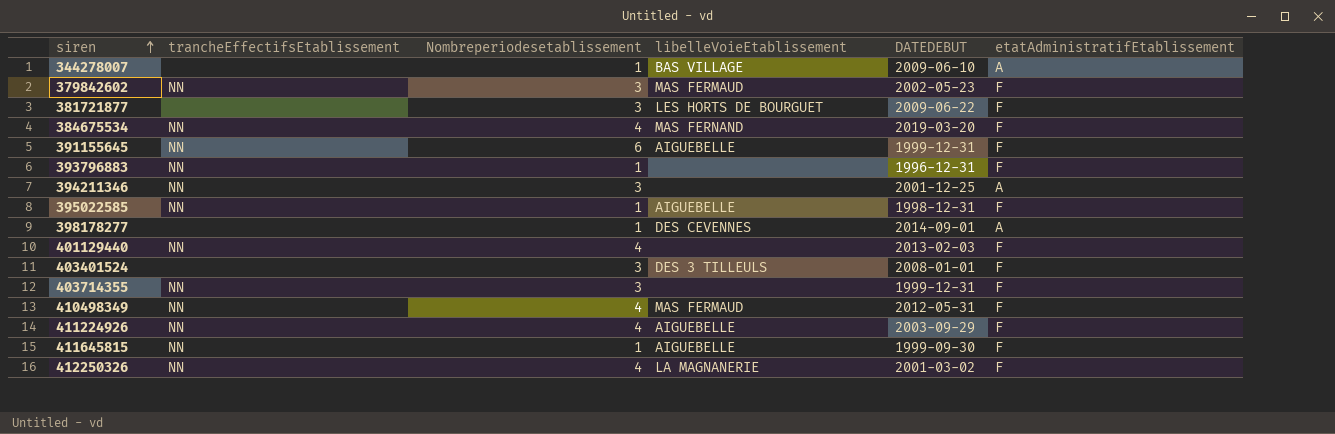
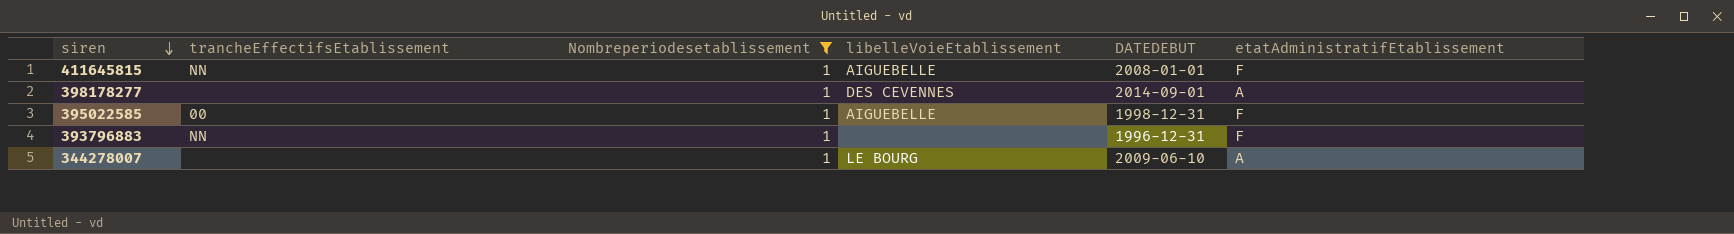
filter: none -> Nombreperiodesetablissement = 1
row order: siren ascending -> siren descending
411645815 | DATEDEBUT: 1999-09-30 -> 2008-01-01
395022585 | trancheEffectifsEtablissement: NN -> 00
344278007 | libelleVoieEtablissement: BAS VILLAGE -> LE BOURG

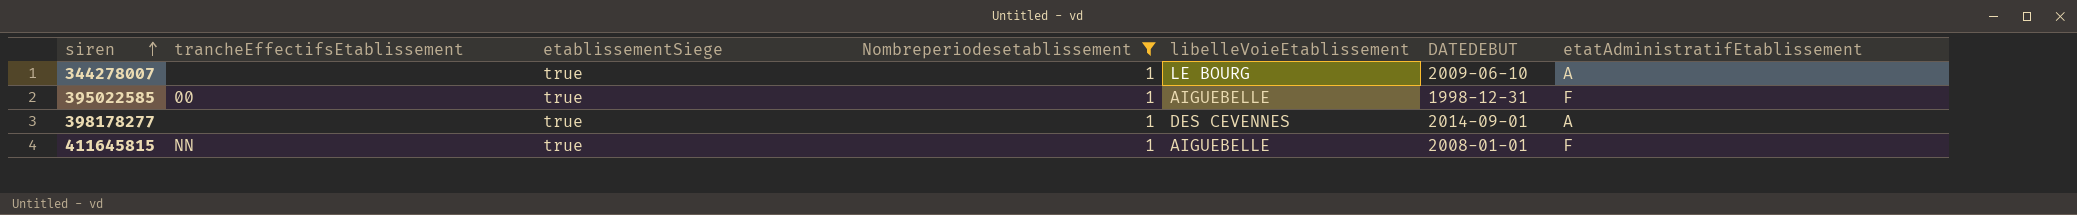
row order: siren descending -> siren ascending
column etablissementSiege | position: none -> 3
row 393796883: NN | 1 | none | 1996-12-31 | F -> none

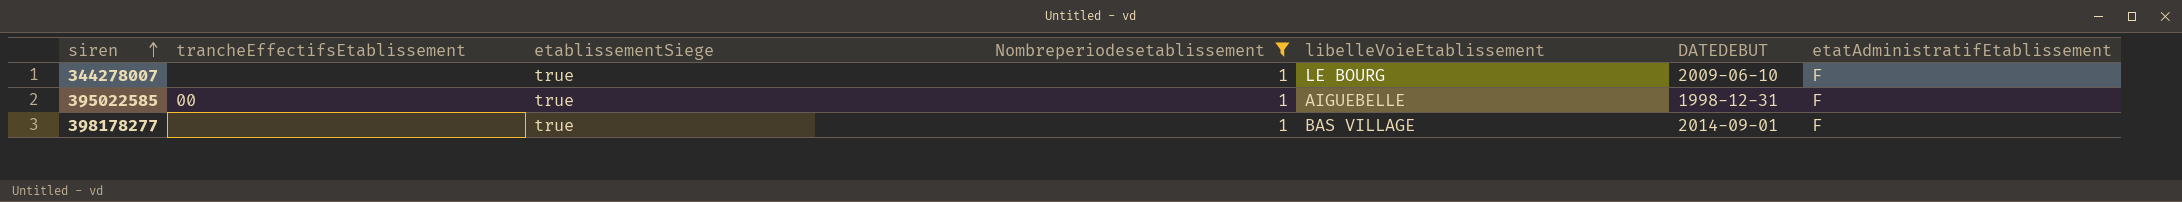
row 411645815: NN | true | 1 | AIGUEBELLE | 2008-01-01 | F -> none
344278007 | etatAdministratifEtablissement: A -> F
398178277 | libelleVoieEtablissement: DES CEVENNES -> BAS VILLAGE
398178277 | etatAdministratifEtablissement: A -> F

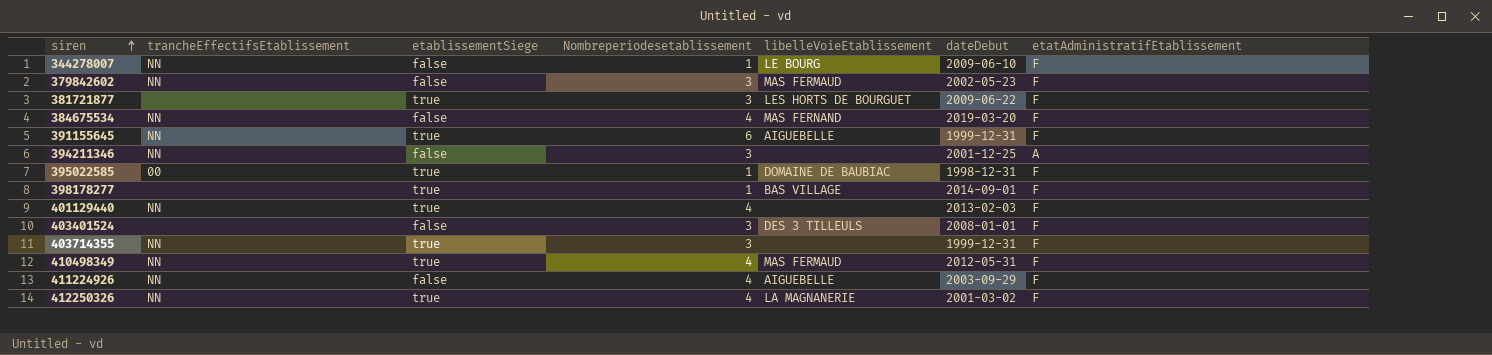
filter: Nombreperiodesetablissement = 1 -> none
column name: DATEDEBUT -> dateDebut
344278007 | trancheEffectifsEtablissement: none -> NN
344278007 | etablissementSiege: true -> false
395022585 | libelleVoieEtablissement: AIGUEBELLE -> DOMAINE DE BAUBIAC

